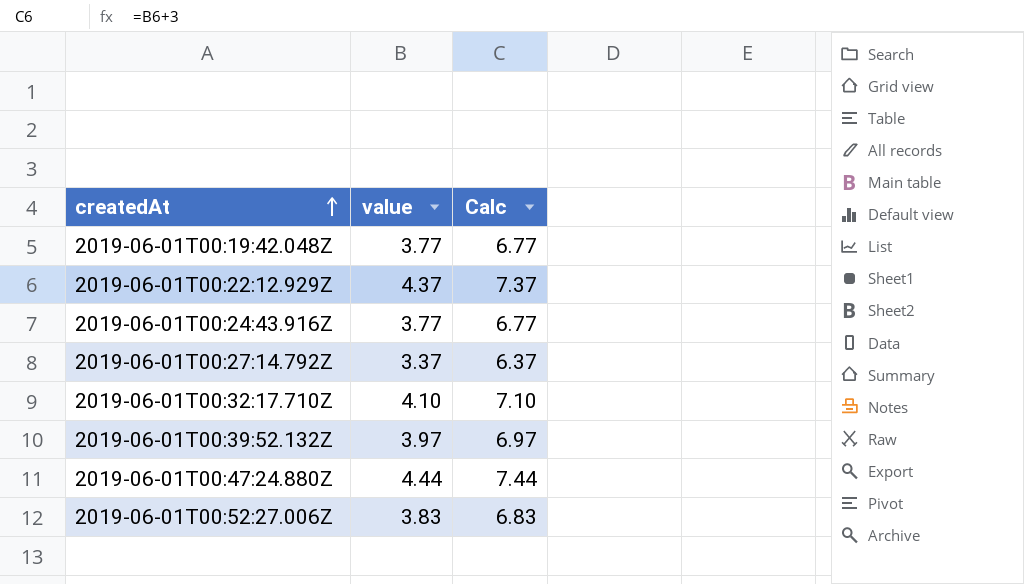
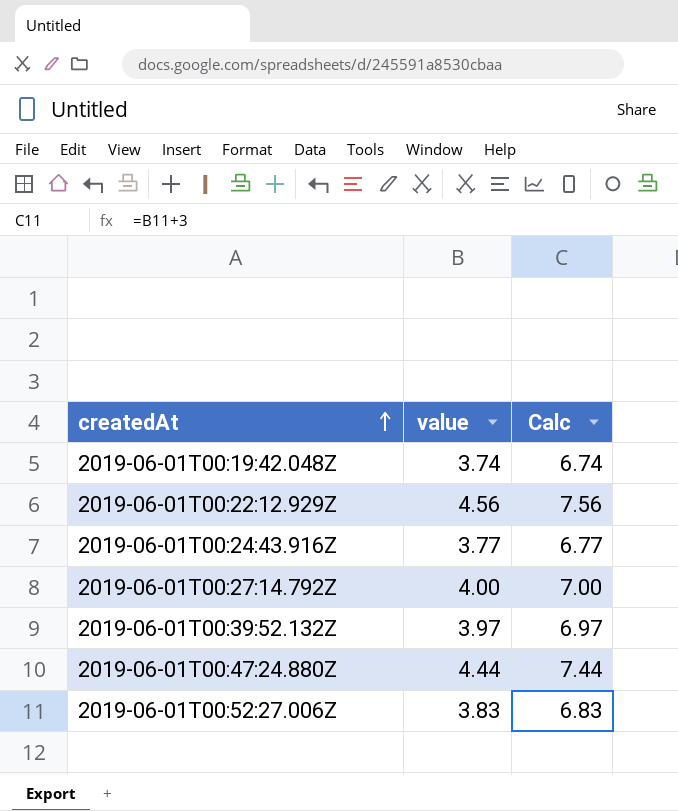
row 2019-06-01T00:32:17.710Z: 4.10 | 7.10 -> none
2019-06-01T00:19:42.048Z | value: 3.77 -> 3.74
2019-06-01T00:19:42.048Z | Calc: 6.77 -> 6.74
2019-06-01T00:22:12.929Z | value: 4.37 -> 4.56
2019-06-01T00:22:12.929Z | Calc: 7.37 -> 7.56
2019-06-01T00:27:14.792Z | value: 3.37 -> 4.00
2019-06-01T00:27:14.792Z | Calc: 6.37 -> 7.00

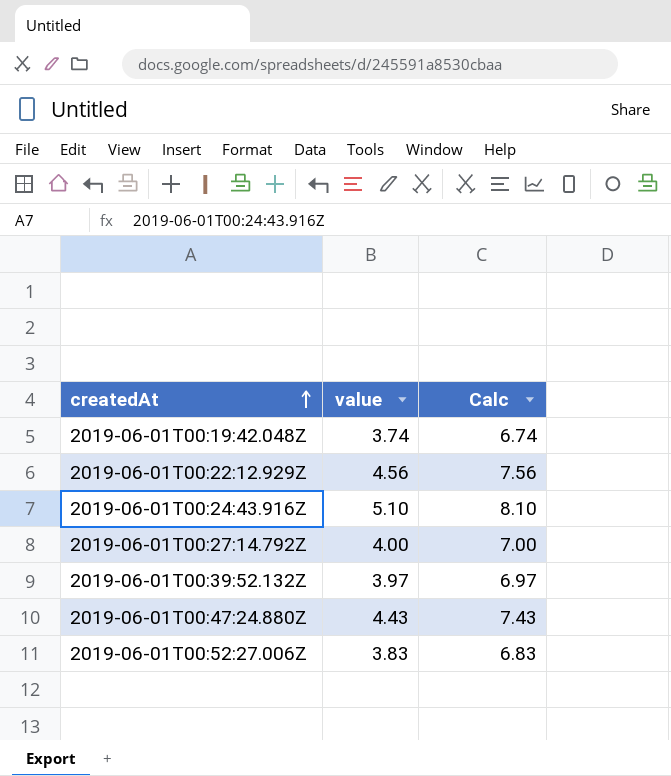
2019-06-01T00:24:43.916Z | value: 3.77 -> 5.10
2019-06-01T00:24:43.916Z | Calc: 6.77 -> 8.10
2019-06-01T00:47:24.880Z | value: 4.44 -> 4.43
2019-06-01T00:47:24.880Z | Calc: 7.44 -> 7.43

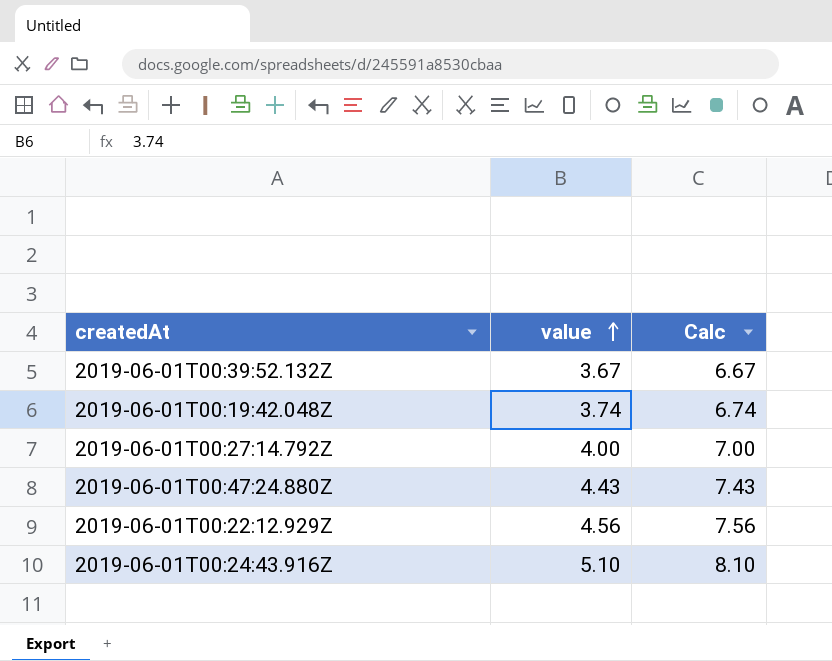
row order: createdAt ascending -> value ascending
row 2019-06-01T00:52:27.006Z: 3.83 | 6.83 -> none
2019-06-01T00:39:52.132Z | value: 3.97 -> 3.67
2019-06-01T00:39:52.132Z | Calc: 6.97 -> 6.67

